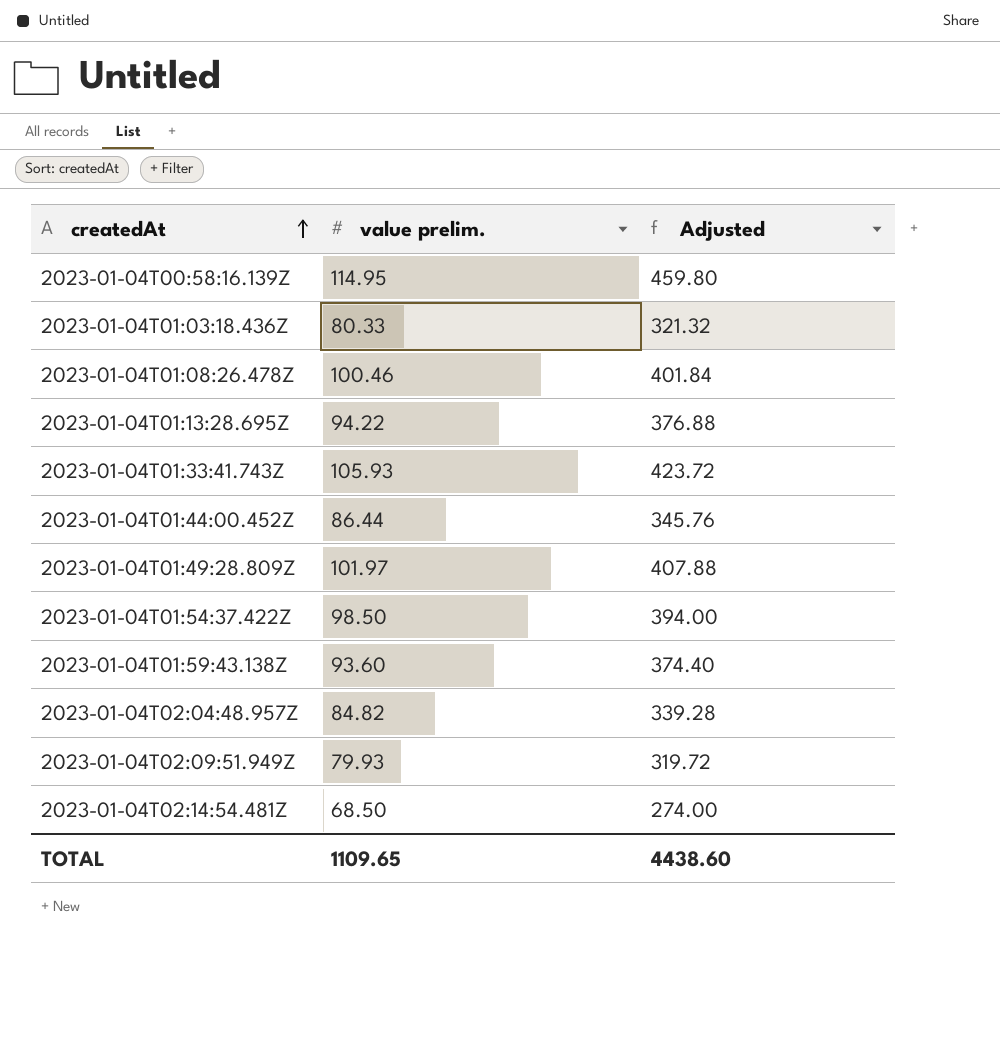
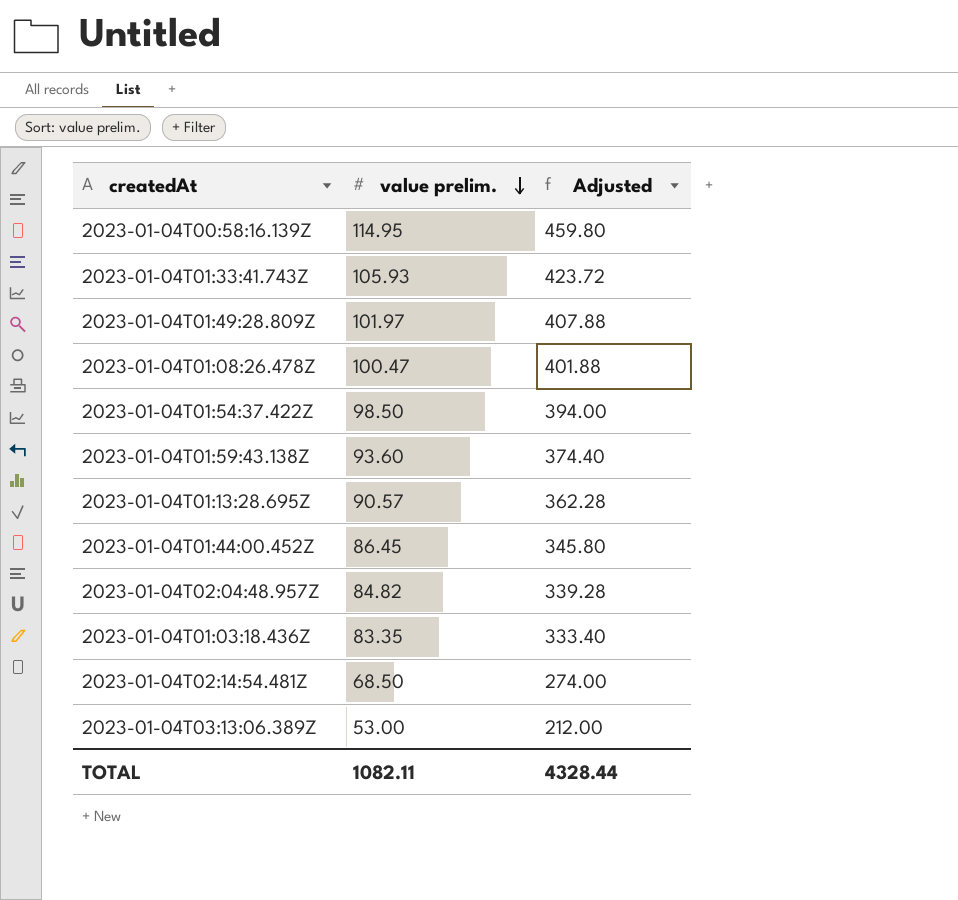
row order: createdAt ascending -> value prelim. descending
row 2023-01-04T02:09:51.949Z: 79.93 | 319.72 -> none
2023-01-04T01:08:26.478Z | value prelim.: 100.46 -> 100.47
2023-01-04T01:08:26.478Z | Adjusted: 401.84 -> 401.88
2023-01-04T01:13:28.695Z | value prelim.: 94.22 -> 90.57
2023-01-04T01:13:28.695Z | Adjusted: 376.88 -> 362.28
2023-01-04T01:44:00.452Z | value prelim.: 86.44 -> 86.45
2023-01-04T01:44:00.452Z | Adjusted: 345.76 -> 345.80
2023-01-04T01:03:18.436Z | value prelim.: 80.33 -> 83.35
2023-01-04T01:03:18.436Z | Adjusted: 321.32 -> 333.40
row 2023-01-04T03:13:06.389Z: none -> 53.00 | 212.00
TOTAL | value prelim.: 1109.65 -> 1082.11
TOTAL | Adjusted: 4438.60 -> 4328.44

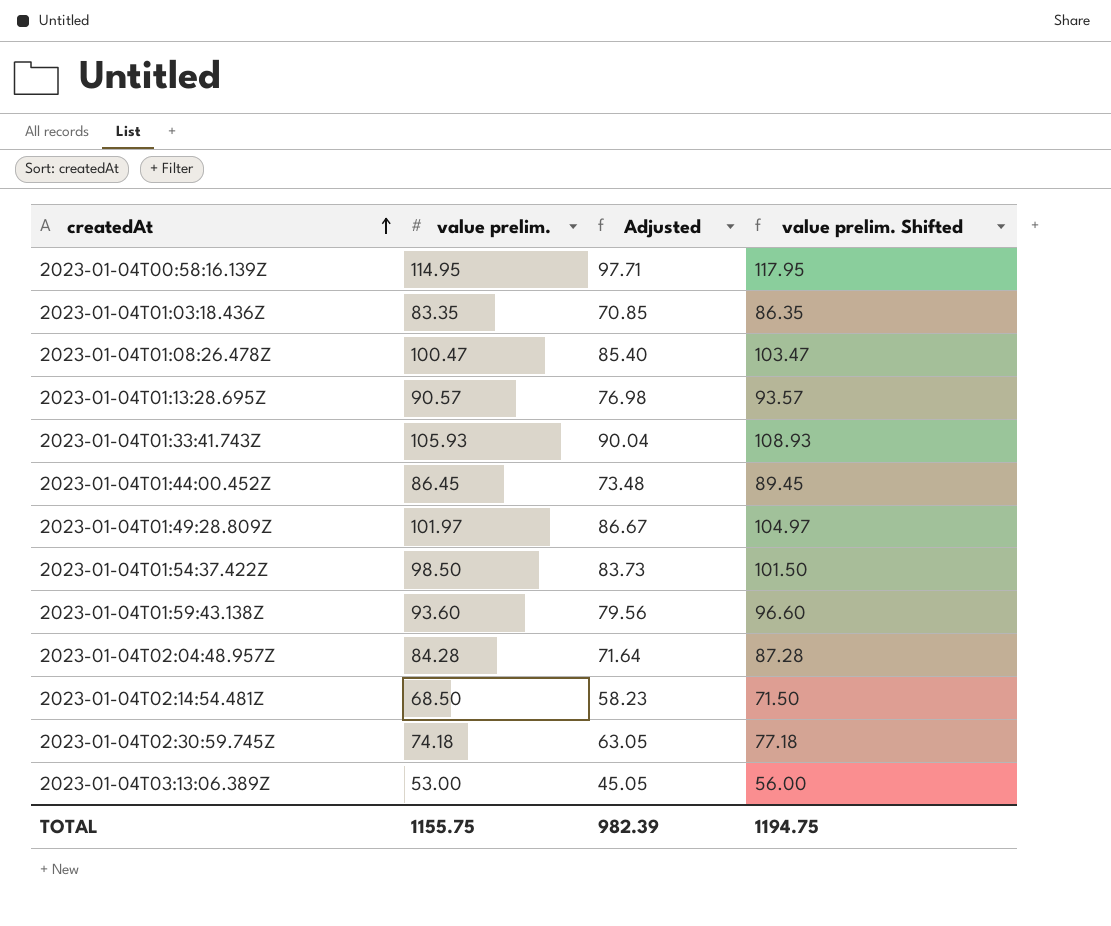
row order: value prelim. descending -> createdAt ascending
column Adjusted | formula: [value prelim.] * 4 -> [value prelim.] * 0.85
column value prelim. Shifted | formula: none -> [value prelim.] + 3
2023-01-04T02:04:48.957Z | value prelim.: 84.82 -> 84.28
row 2023-01-04T02:30:59.745Z: none -> 74.18 | 63.05 | 77.18
TOTAL | value prelim.: 1082.11 -> 1155.75
TOTAL | Adjusted: 4328.44 -> 982.39

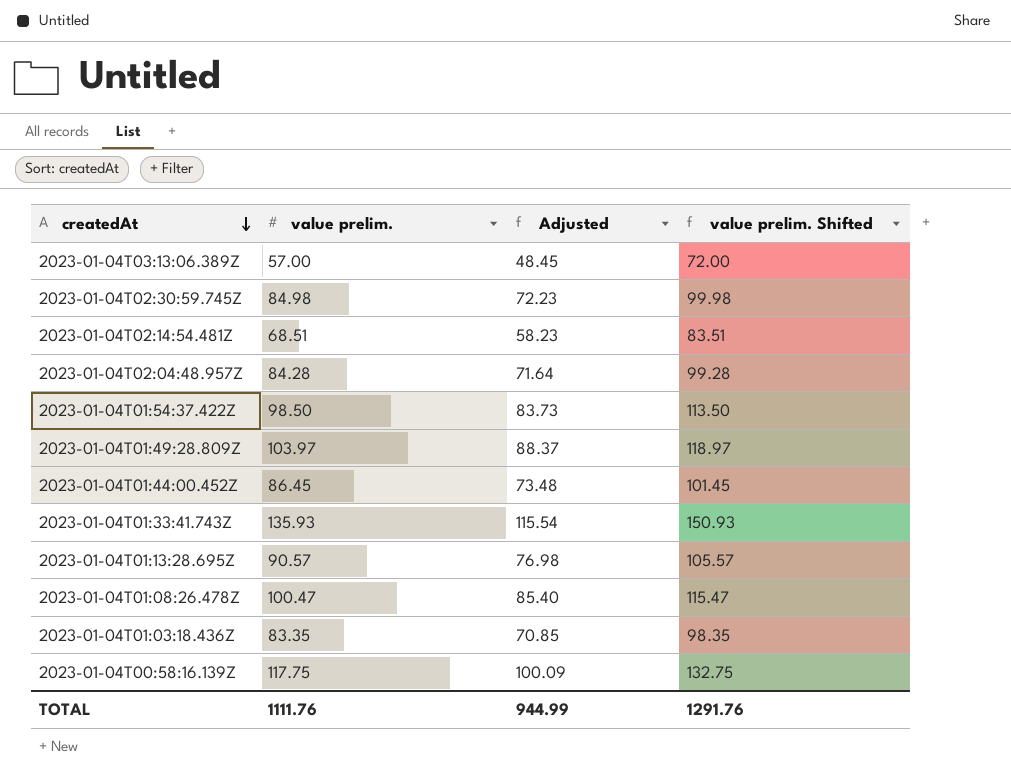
row order: createdAt ascending -> createdAt descending
column value prelim. Shifted | formula: [value prelim.] + 3 -> [value prelim.] + 15
row 2023-01-04T01:59:43.138Z: 93.60 | 79.56 | 96.60 -> none
2023-01-04T03:13:06.389Z | value prelim.: 53.00 -> 57.00
2023-01-04T03:13:06.389Z | Adjusted: 45.05 -> 48.45
2023-01-04T02:30:59.745Z | value prelim.: 74.18 -> 84.98
2023-01-04T02:30:59.745Z | Adjusted: 63.05 -> 72.23
2023-01-04T02:14:54.481Z | value prelim.: 68.50 -> 68.51
2023-01-04T01:49:28.809Z | value prelim.: 101.97 -> 103.97
2023-01-04T01:49:28.809Z | Adjusted: 86.67 -> 88.37
2023-01-04T01:33:41.743Z | value prelim.: 105.93 -> 135.93
2023-01-04T01:33:41.743Z | Adjusted: 90.04 -> 115.54
2023-01-04T00:58:16.139Z | value prelim.: 114.95 -> 117.75
2023-01-04T00:58:16.139Z | Adjusted: 97.71 -> 100.09
TOTAL | value prelim.: 1155.75 -> 1111.76
TOTAL | Adjusted: 982.39 -> 944.99
TOTAL | value prelim. Shifted: 1194.75 -> 1291.76

